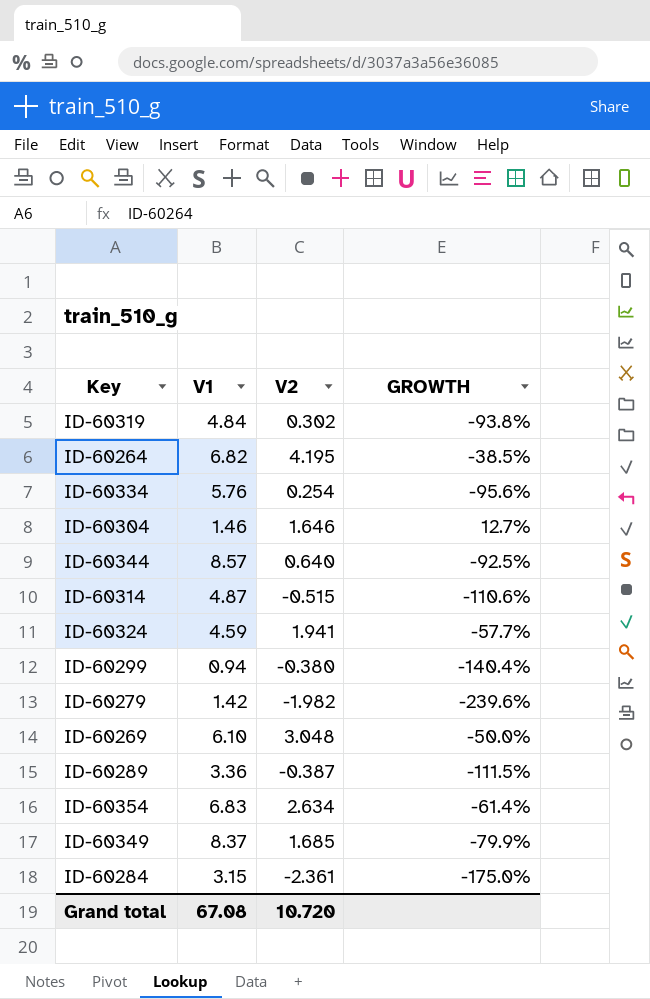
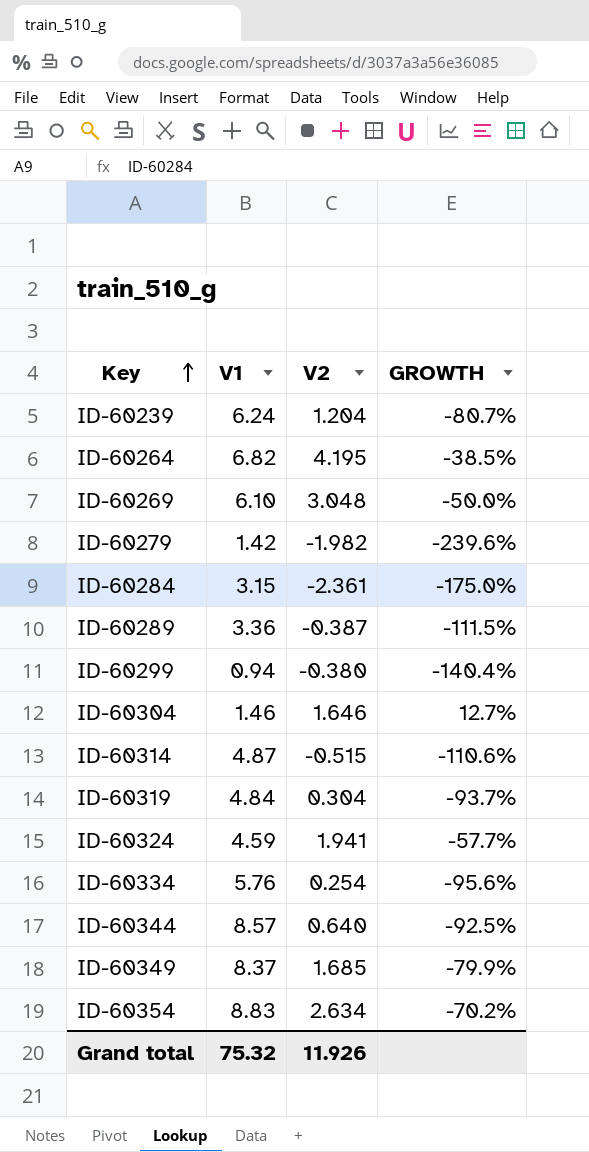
row order: none -> Key ascending
row ID-60239: none -> 6.24 | 1.204 | -80.7%
ID-60319 | V2: 0.302 -> 0.304
ID-60319 | GROWTH: -93.8% -> -93.7%
ID-60354 | V1: 6.83 -> 8.83
ID-60354 | GROWTH: -61.4% -> -70.2%
Grand total | V1: 67.08 -> 75.32
Grand total | V2: 10.720 -> 11.926

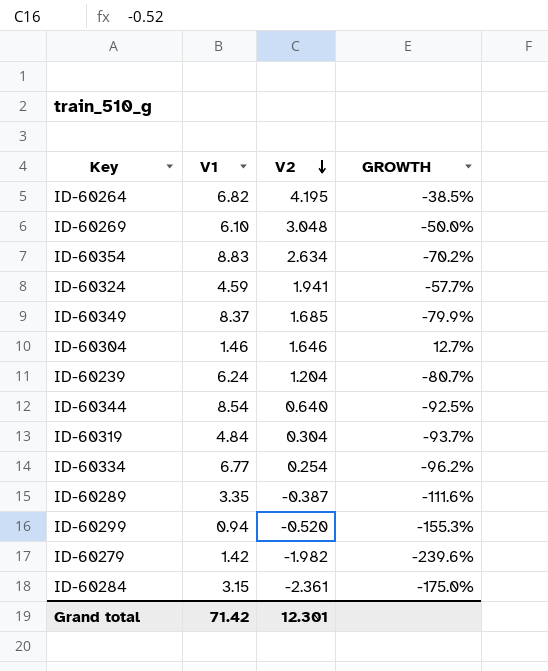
row order: Key ascending -> V2 descending
row ID-60314: 4.87 | -0.515 | -110.6% -> none
ID-60344 | V1: 8.57 -> 8.54
ID-60334 | V1: 5.76 -> 6.77
ID-60334 | GROWTH: -95.6% -> -96.2%
ID-60289 | V1: 3.36 -> 3.35
ID-60289 | GROWTH: -111.5% -> -111.6%
ID-60299 | V2: -0.380 -> -0.520
ID-60299 | GROWTH: -140.4% -> -155.3%
Grand total | V1: 75.32 -> 71.42
Grand total | V2: 11.926 -> 12.301

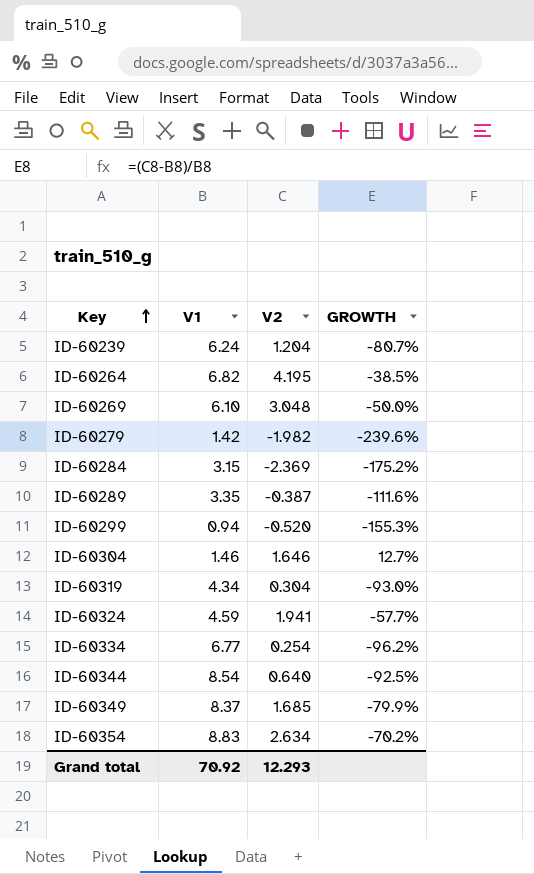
row order: V2 descending -> Key ascending
ID-60284 | V2: -2.361 -> -2.369
ID-60284 | GROWTH: -175.0% -> -175.2%
ID-60319 | V1: 4.84 -> 4.34
ID-60319 | GROWTH: -93.7% -> -93.0%
Grand total | V1: 71.42 -> 70.92
Grand total | V2: 12.301 -> 12.293

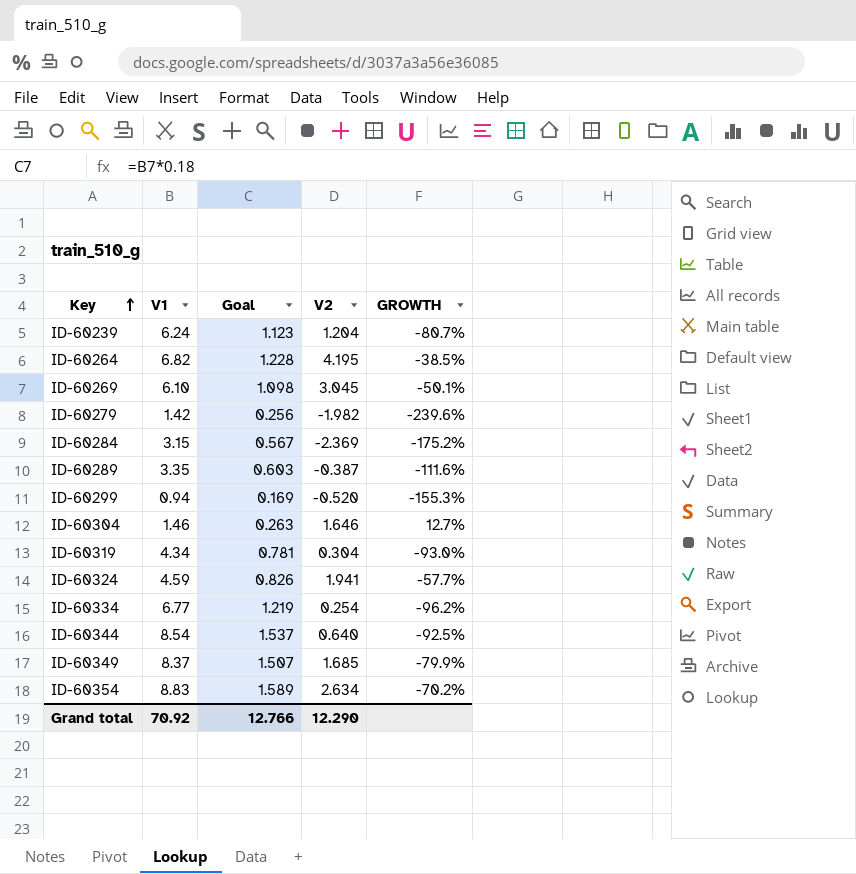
column Goal | formula: none -> [V1] * 0.18
ID-60269 | V2: 3.048 -> 3.045
ID-60269 | GROWTH: -50.0% -> -50.1%
Grand total | V2: 12.293 -> 12.290

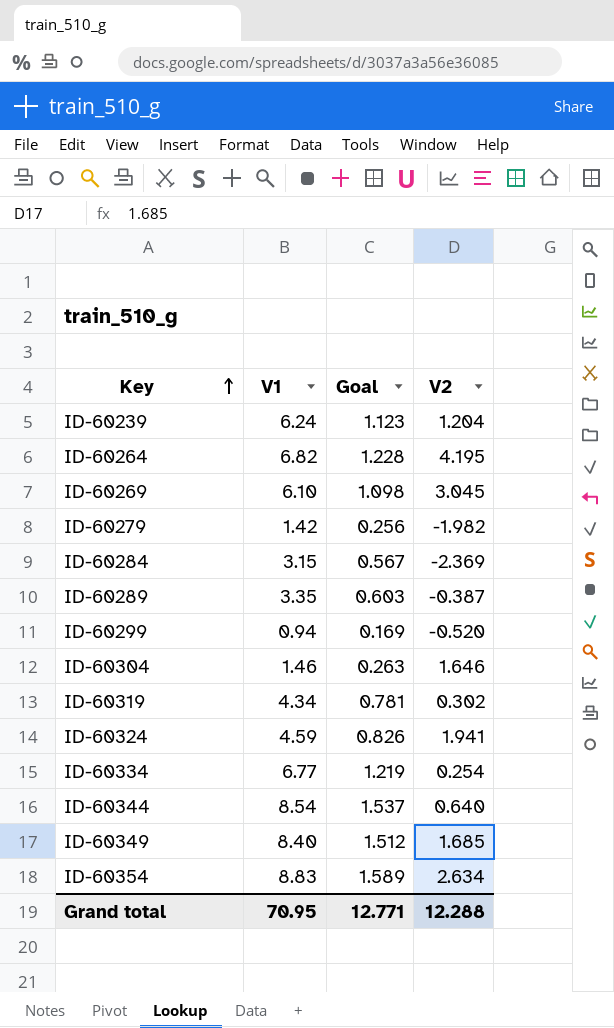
column GROWTH | formula: ([V2] - [V1]) / [V1] -> none
ID-60319 | V2: 0.304 -> 0.302
ID-60349 | V1: 8.37 -> 8.40
ID-60349 | Goal: 1.507 -> 1.512
Grand total | V1: 70.92 -> 70.95
Grand total | Goal: 12.766 -> 12.771
Grand total | V2: 12.290 -> 12.288

